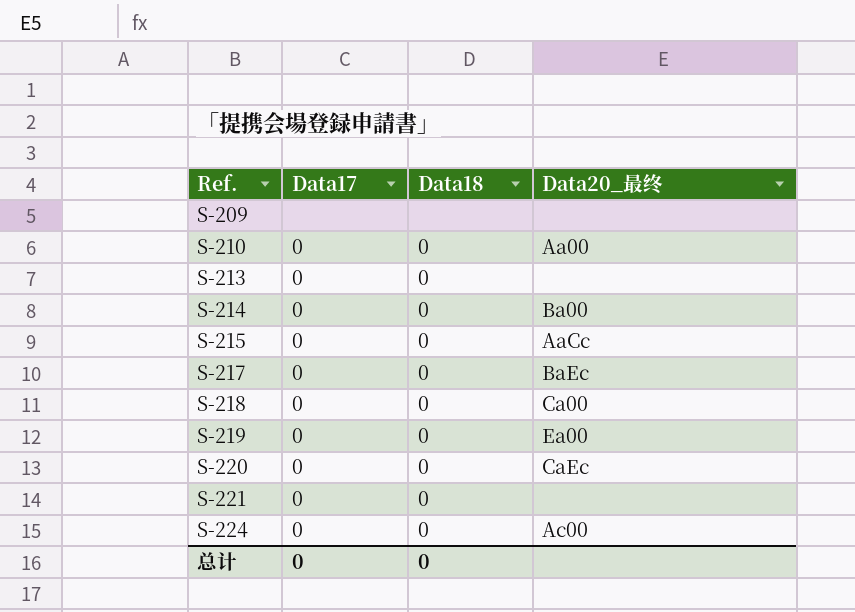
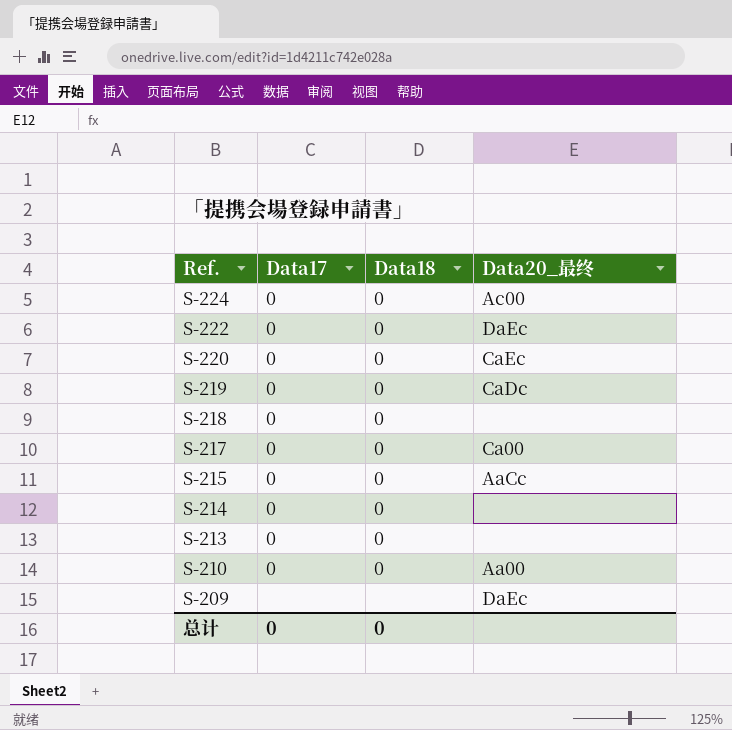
row order: Ref. ascending -> Ref. descending
row S-221: 0 | 0 | none -> none
row S-222: none -> 0 | 0 | DaEc
S-219 | Data20_最终: Ea00 -> CaDc
S-218 | Data20_最终: Ca00 -> none
S-217 | Data20_最终: BaEc -> Ca00
S-214 | Data20_最终: Ba00 -> none
S-209 | Data20_最终: none -> DaEc

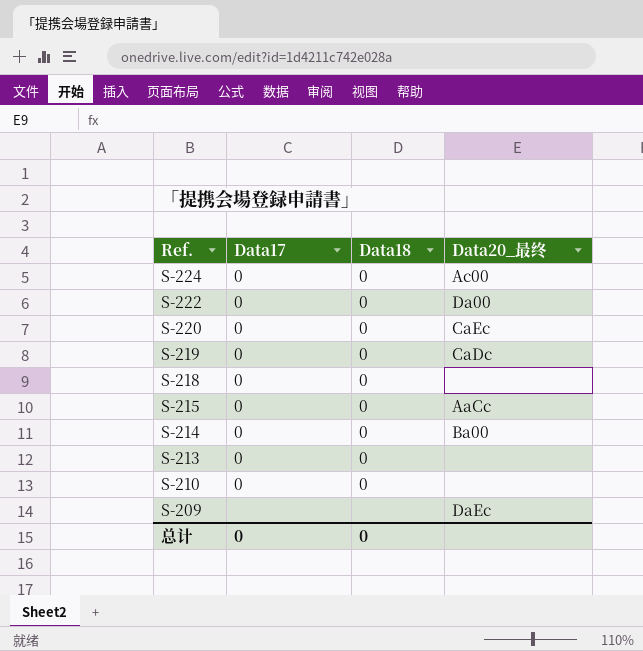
row S-217: 0 | 0 | Ca00 -> none
S-222 | Data20_最终: DaEc -> Da00
S-214 | Data20_最终: none -> Ba00
S-210 | Data20_最终: Aa00 -> none

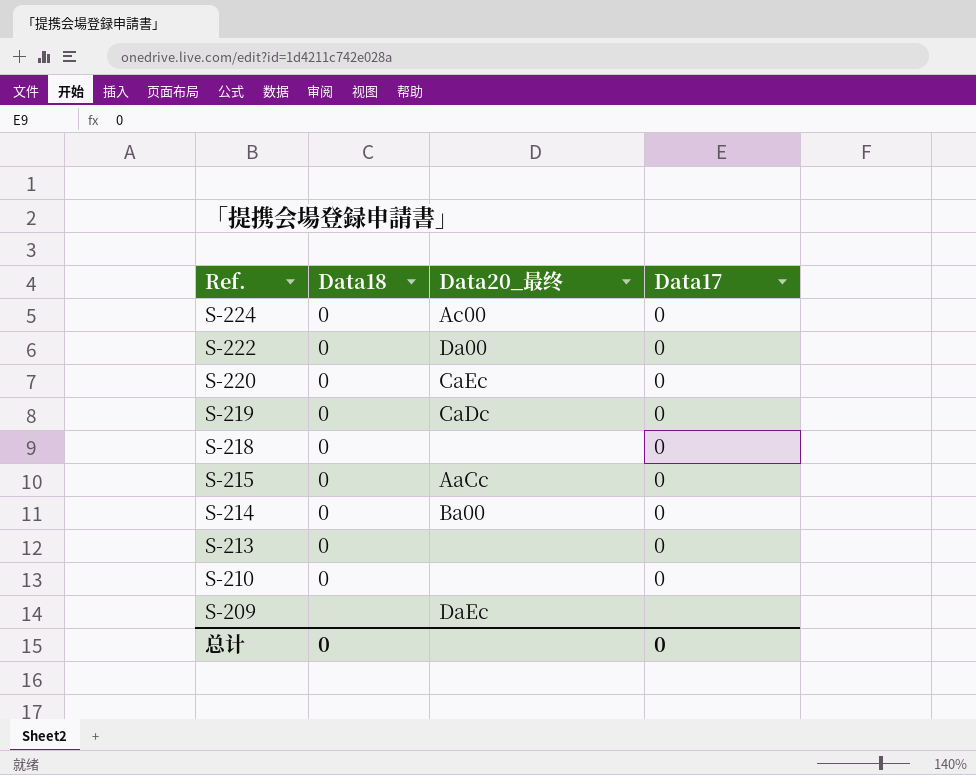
column Data17 | position: 2 -> 4

